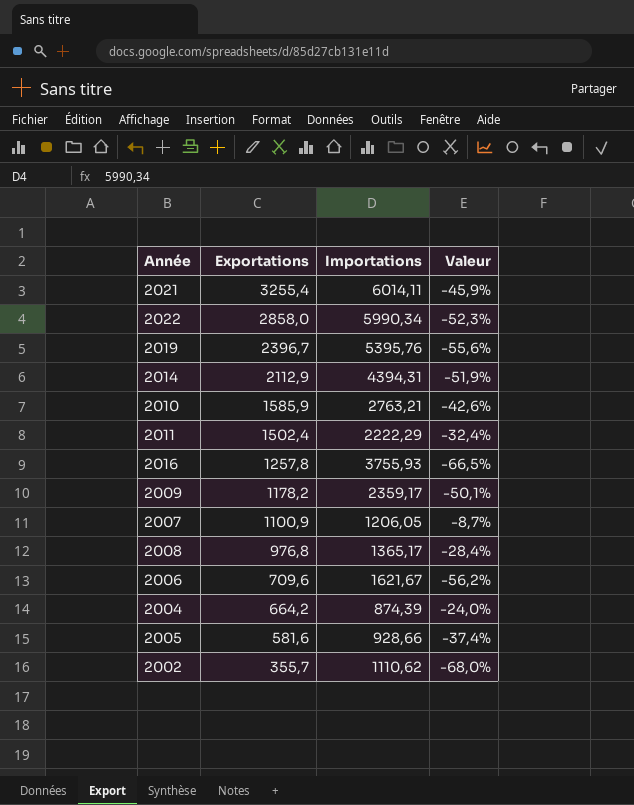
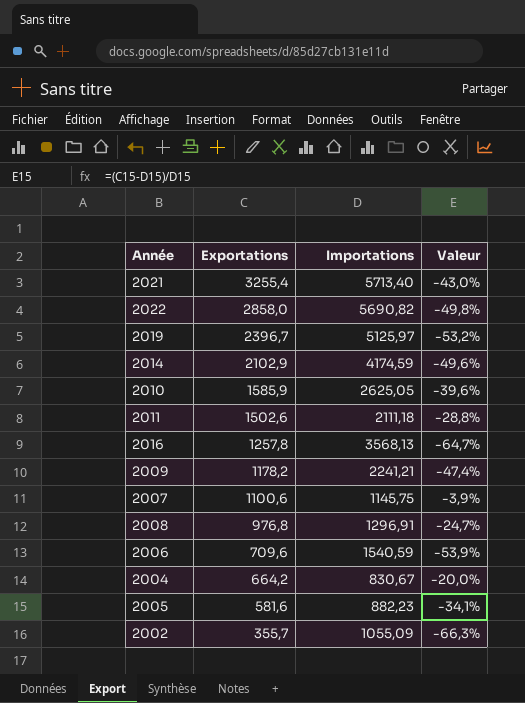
2021 | Importations: 6014,11 -> 5713,40
2021 | Valeur: -45,9% -> -43,0%
2022 | Importations: 5990,34 -> 5690,82
2022 | Valeur: -52,3% -> -49,8%
2019 | Importations: 5395,76 -> 5125,97
2019 | Valeur: -55,6% -> -53,2%
2014 | Exportations: 2112,9 -> 2102,9
2014 | Importations: 4394,31 -> 4174,59
2014 | Valeur: -51,9% -> -49,6%
2010 | Importations: 2763,21 -> 2625,05
2010 | Valeur: -42,6% -> -39,6%
2011 | Exportations: 1502,4 -> 1502,6
2011 | Importations: 2222,29 -> 2111,18
2011 | Valeur: -32,4% -> -28,8%
2016 | Importations: 3755,93 -> 3568,13
2016 | Valeur: -66,5% -> -64,7%
2009 | Importations: 2359,17 -> 2241,21
2009 | Valeur: -50,1% -> -47,4%
2007 | Exportations: 1100,9 -> 1100,6
2007 | Importations: 1206,05 -> 1145,75
2007 | Valeur: -8,7% -> -3,9%
2008 | Importations: 1365,17 -> 1296,91
2008 | Valeur: -28,4% -> -24,7%
2006 | Importations: 1621,67 -> 1540,59
2006 | Valeur: -56,2% -> -53,9%
2004 | Importations: 874,39 -> 830,67
2004 | Valeur: -24,0% -> -20,0%
2005 | Importations: 928,66 -> 882,23
2005 | Valeur: -37,4% -> -34,1%
2002 | Importations: 1110,62 -> 1055,09
2002 | Valeur: -68,0% -> -66,3%

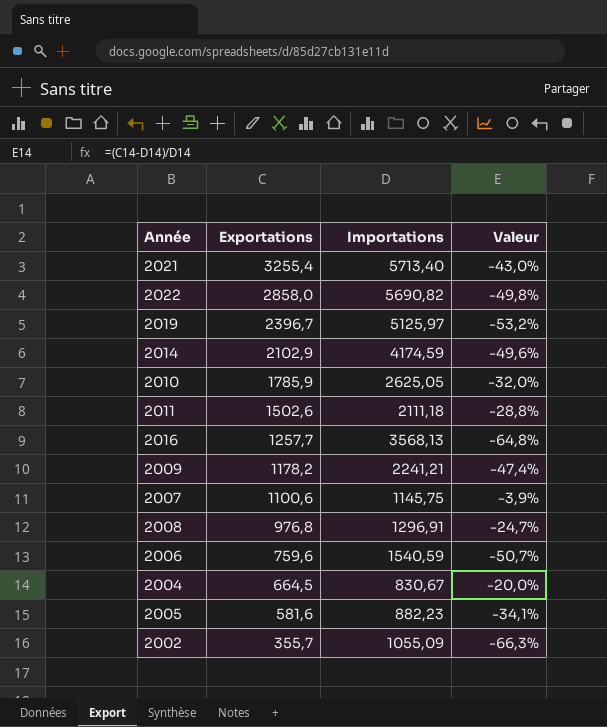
2010 | Exportations: 1585,9 -> 1785,9
2010 | Valeur: -39,6% -> -32,0%
2016 | Exportations: 1257,8 -> 1257,7
2016 | Valeur: -64,7% -> -64,8%
2006 | Exportations: 709,6 -> 759,6
2006 | Valeur: -53,9% -> -50,7%
2004 | Exportations: 664,2 -> 664,5

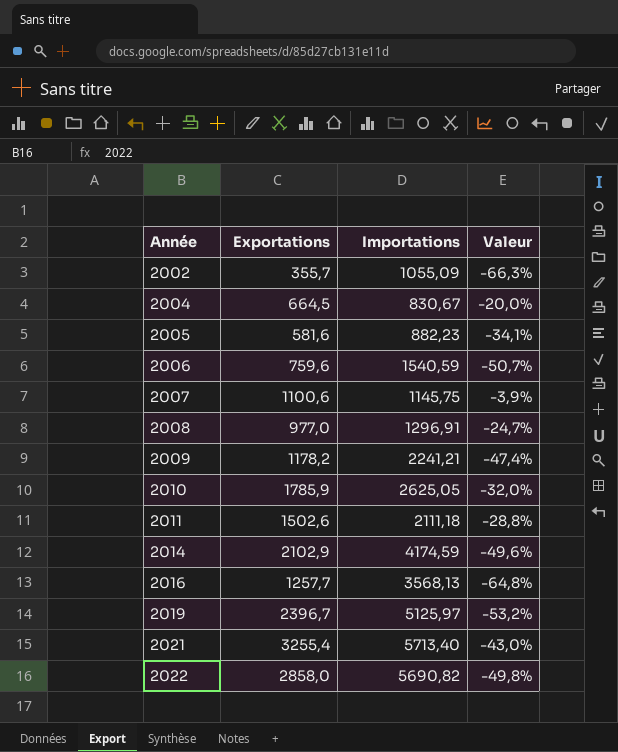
row order: Exportations descending -> Année ascending
2008 | Exportations: 976,8 -> 977,0

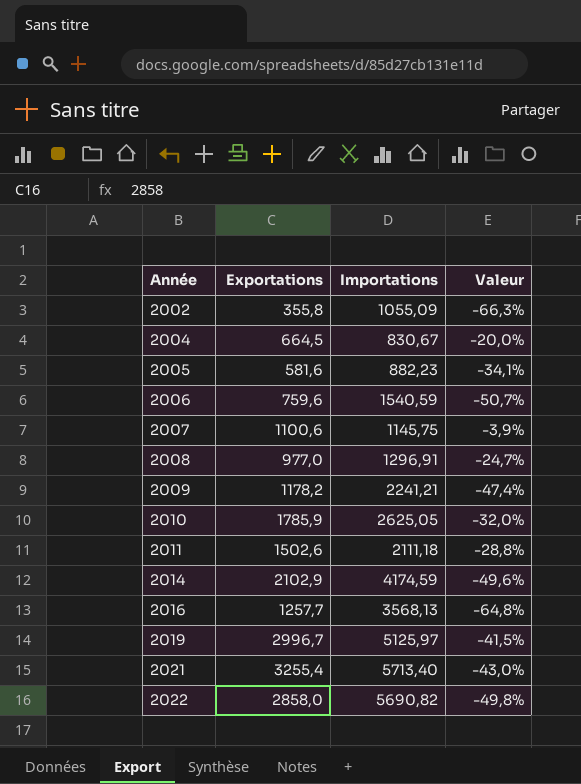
2002 | Exportations: 355,7 -> 355,8
2019 | Exportations: 2396,7 -> 2996,7
2019 | Valeur: -53,2% -> -41,5%

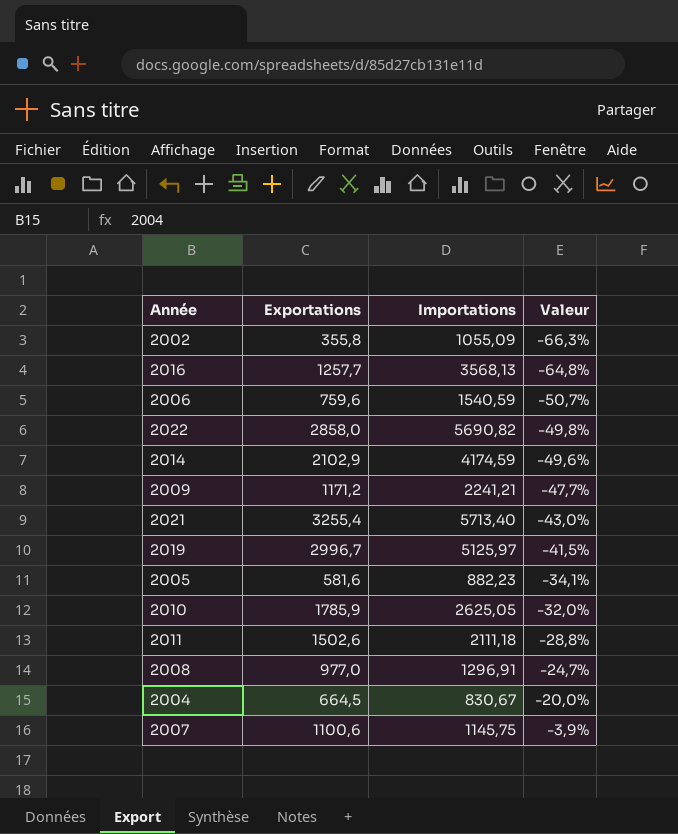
row order: Année ascending -> Valeur ascending
2009 | Exportations: 1178,2 -> 1171,2
2009 | Valeur: -47,4% -> -47,7%

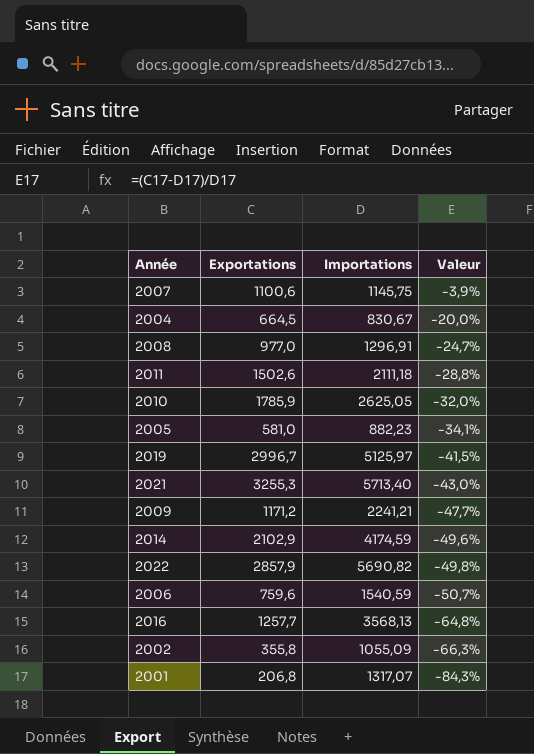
row order: Valeur ascending -> Valeur descending
2005 | Exportations: 581,6 -> 581,0
2021 | Exportations: 3255,4 -> 3255,3
2022 | Exportations: 2858,0 -> 2857,9
row 2001: none -> 206,8 | 1317,07 | -84,3%

